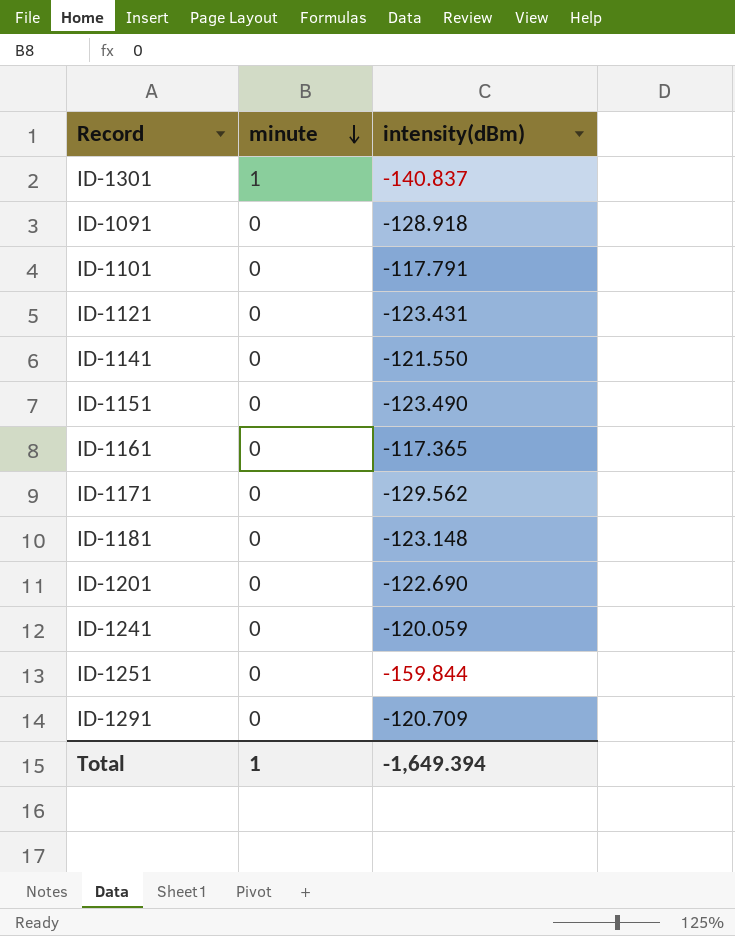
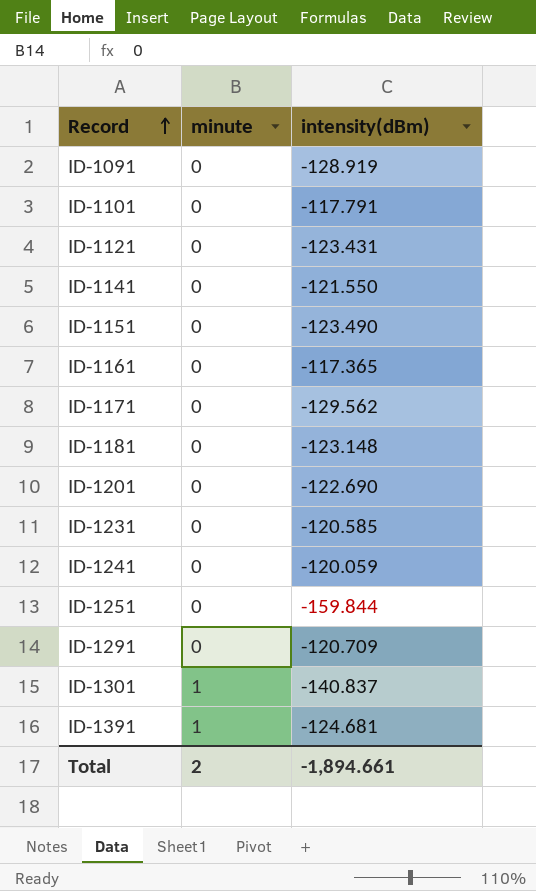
row order: minute descending -> Record ascending
ID-1091 | intensity(dBm): -128.918 -> -128.919
row ID-1231: none -> 0 | -120.585
row ID-1391: none -> 1 | -124.681
Total | minute: 1 -> 2
Total | intensity(dBm): -1,649.394 -> -1,894.661

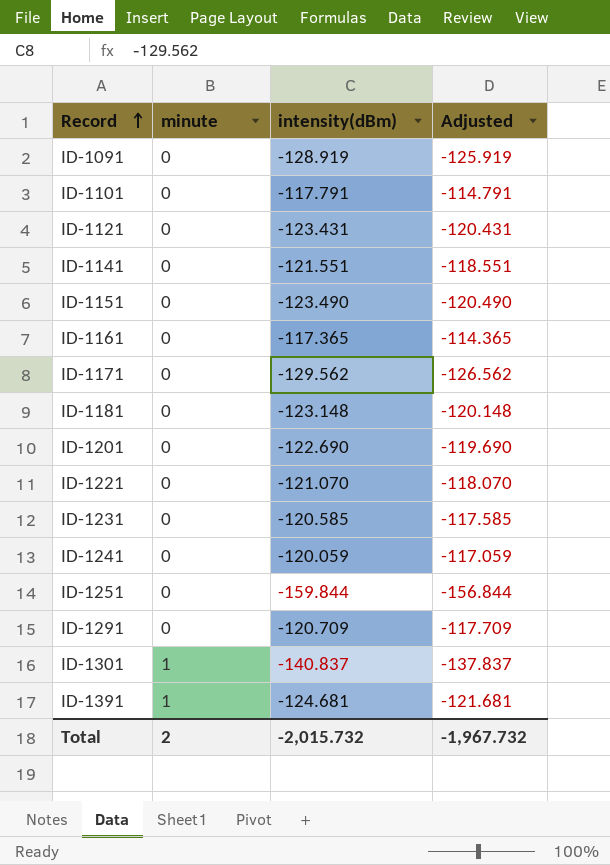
column Adjusted | formula: none -> [intensity(dBm)] + 3
ID-1141 | intensity(dBm): -121.550 -> -121.551
row ID-1221: none -> 0 | -121.070 | -118.070
Total | intensity(dBm): -1,894.661 -> -2,015.732

